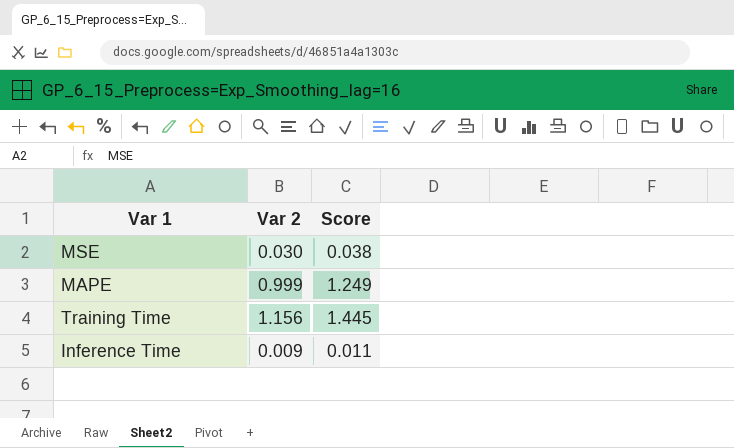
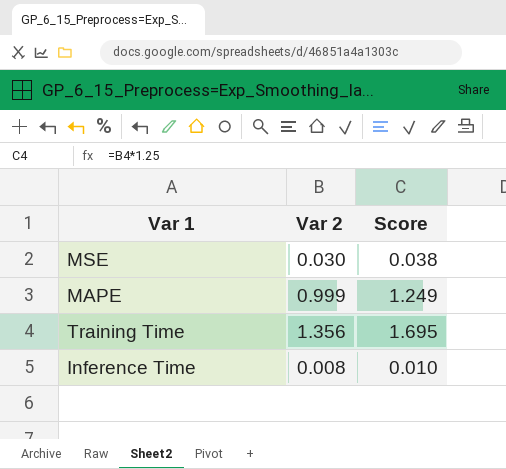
Training Time | Var 2: 1.156 -> 1.356
Training Time | Score: 1.445 -> 1.695
Inference Time | Var 2: 0.009 -> 0.008
Inference Time | Score: 0.011 -> 0.010

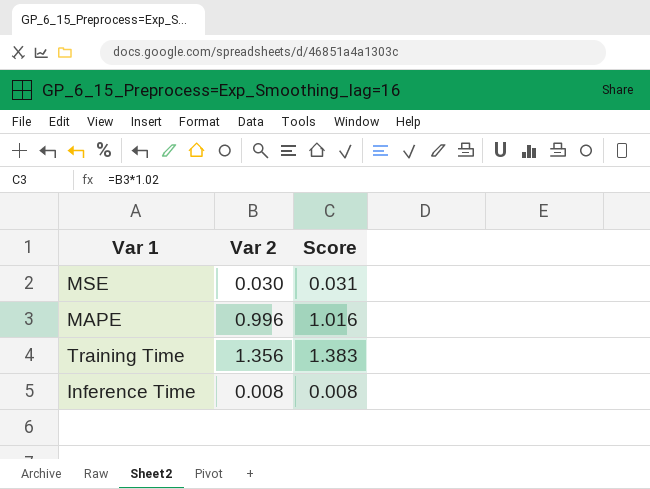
column Score | formula: [Var 2] * 1.25 -> [Var 2] * 1.02
MAPE | Var 2: 0.999 -> 0.996

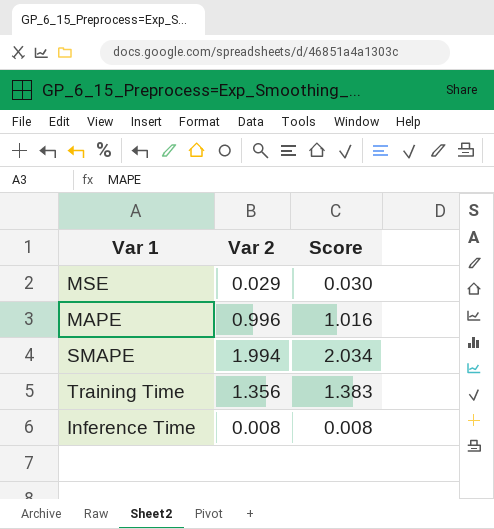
MSE | Var 2: 0.030 -> 0.029
MSE | Score: 0.031 -> 0.030
row SMAPE: none -> 1.994 | 2.034

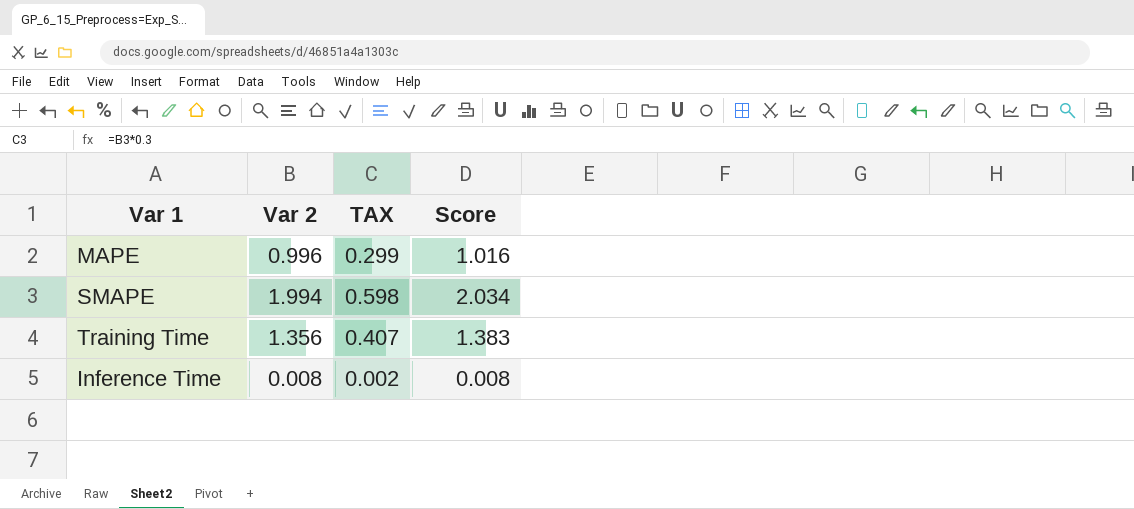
column TAX | formula: none -> [Var 2] * 0.3
row MSE: 0.029 | 0.030 -> none

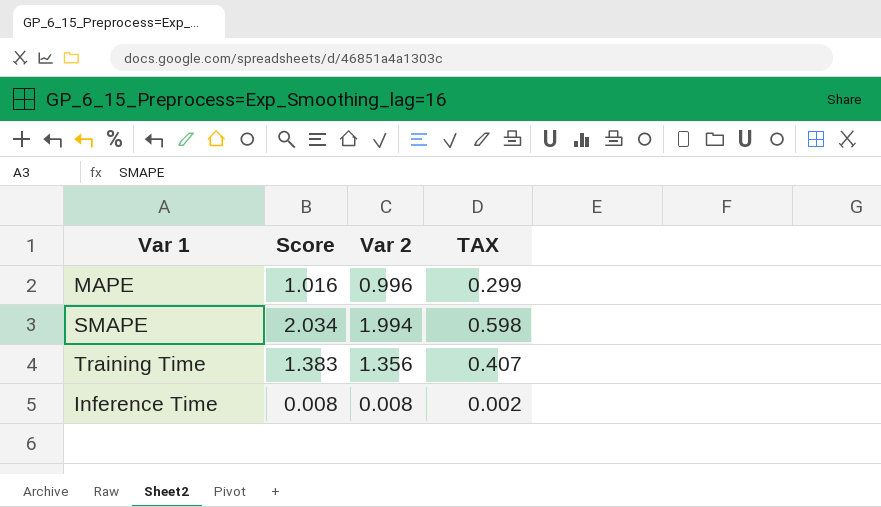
column Score | position: 4 -> 2

